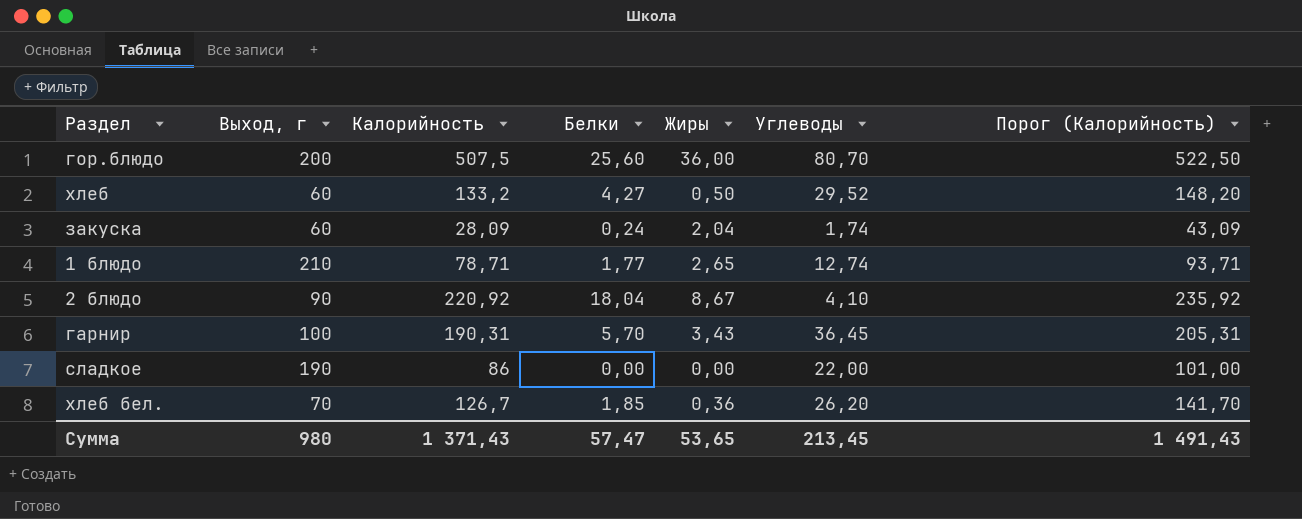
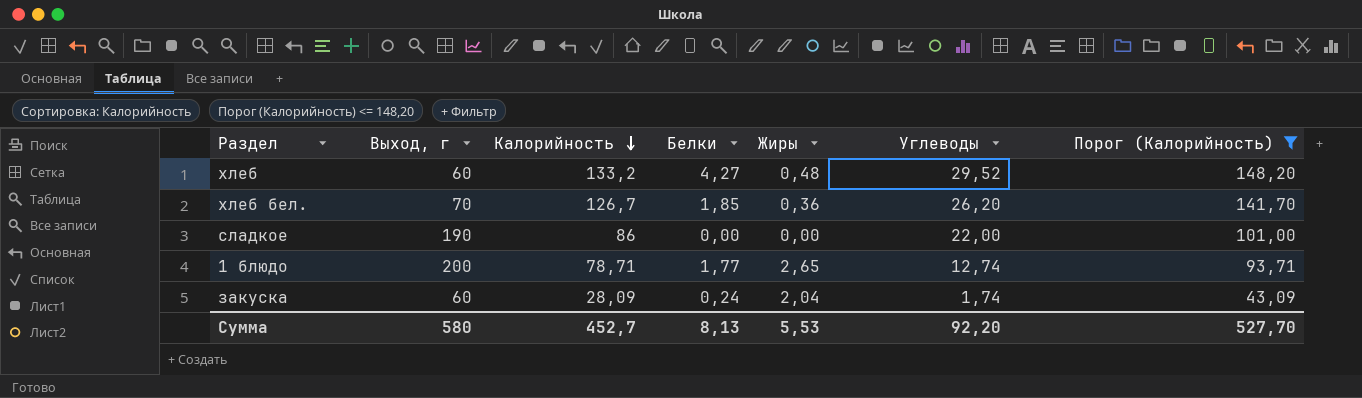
filter: none -> Порог (Калорийность) <= 148,20
row order: none -> Калорийность descending
хлеб | Жиры: 0,50 -> 0,48
1 блюдо | Выход, г: 210 -> 200
Сумма | Выход, г: 980 -> 580
Сумма | Калорийность: 1 371,43 -> 452,7
Сумма | Белки: 57,47 -> 8,13
Сумма | Жиры: 53,65 -> 5,53
Сумма | Углеводы: 213,45 -> 92,20
Сумма | Порог (Калорийность): 1 491,43 -> 527,70

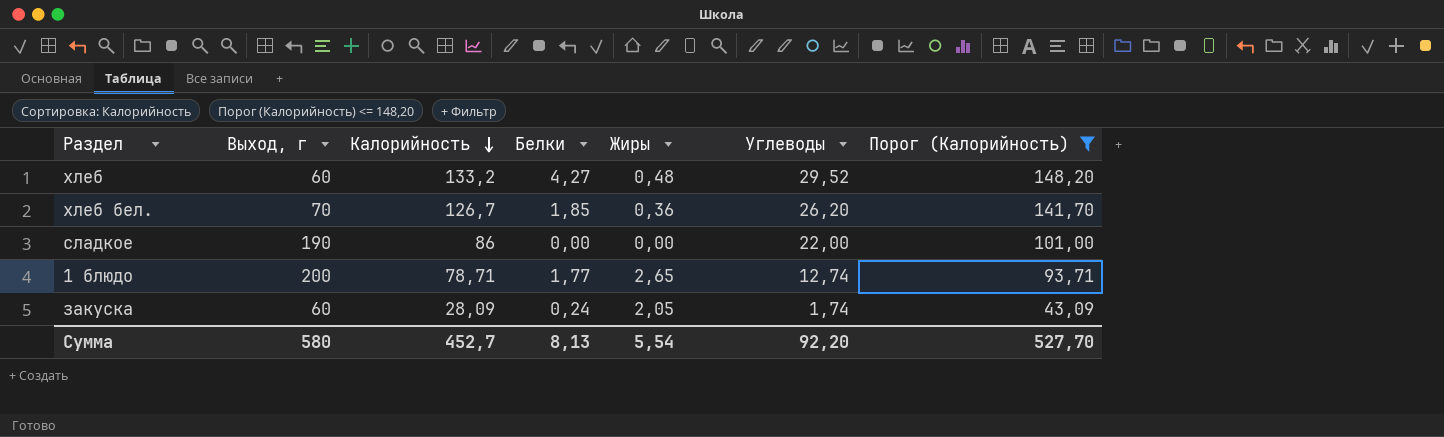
закуска | Жиры: 2,04 -> 2,05
Сумма | Жиры: 5,53 -> 5,54

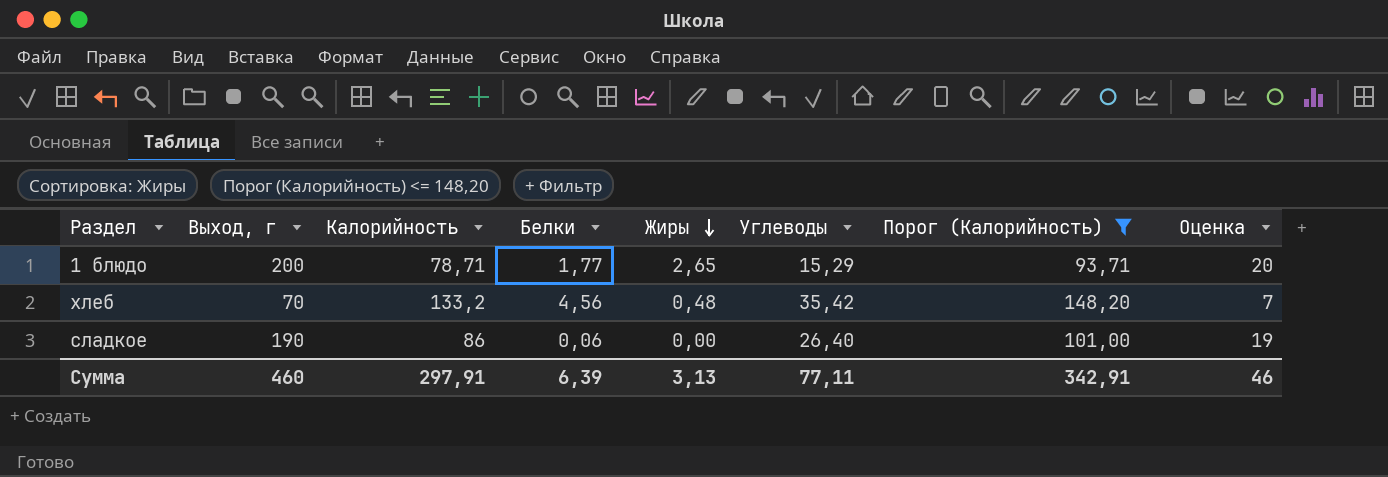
row order: Калорийность descending -> Жиры descending
column Оценка | formula: none -> [Выход, г] * 0,1
row хлеб бел.: 70 | 126,7 | 1,85 | 0,36 | 26,20 | 141,70 -> none
row закуска: 60 | 28,09 | 0,24 | 2,05 | 1,74 | 43,09 -> none
1 блюдо | Углеводы: 12,74 -> 15,29
хлеб | Выход, г: 60 -> 70
хлеб | Белки: 4,27 -> 4,56
хлеб | Углеводы: 29,52 -> 35,42
сладкое | Белки: 0,00 -> 0,06
сладкое | Углеводы: 22,00 -> 26,40
Сумма | Выход, г: 580 -> 460
Сумма | Калорийность: 452,7 -> 297,91
Сумма | Белки: 8,13 -> 6,39
Сумма | Жиры: 5,54 -> 3,13
Сумма | Углеводы: 92,20 -> 77,11
Сумма | Порог (Калорийность): 527,70 -> 342,91

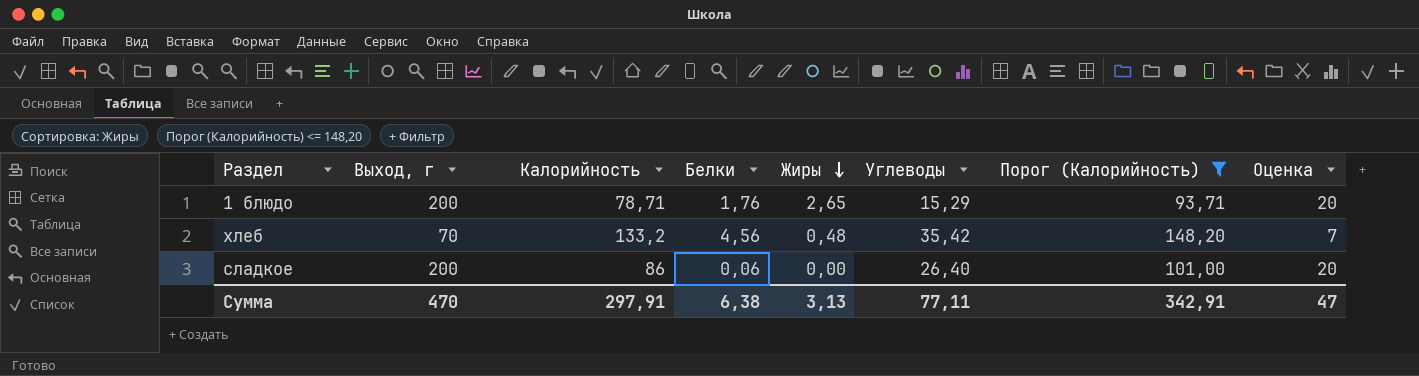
1 блюдо | Белки: 1,77 -> 1,76
сладкое | Выход, г: 190 -> 200
сладкое | Оценка: 19 -> 20
Сумма | Выход, г: 460 -> 470
Сумма | Белки: 6,39 -> 6,38
Сумма | Оценка: 46 -> 47

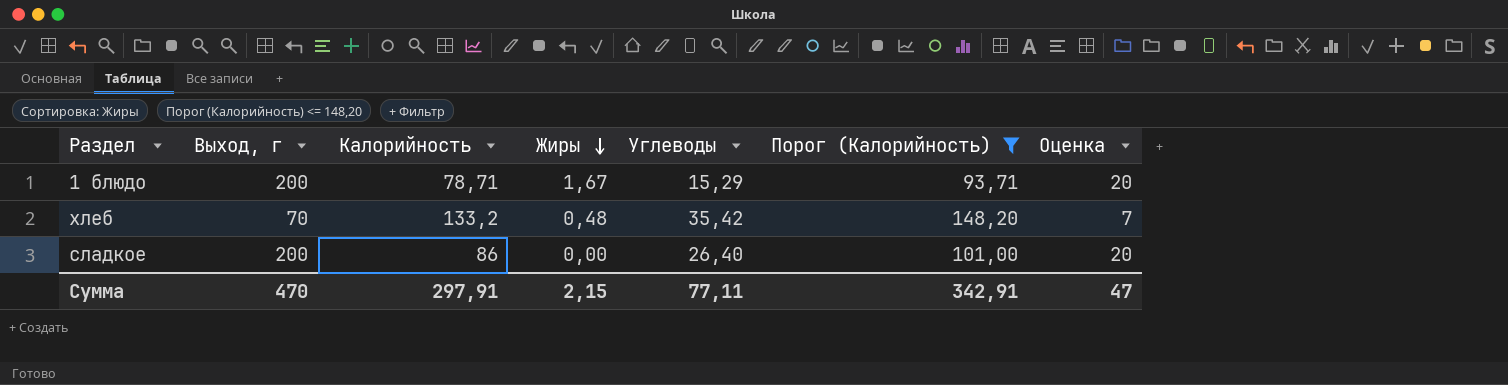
column Белки | position: 4 -> none
1 блюдо | Жиры: 2,65 -> 1,67
Сумма | Жиры: 3,13 -> 2,15

